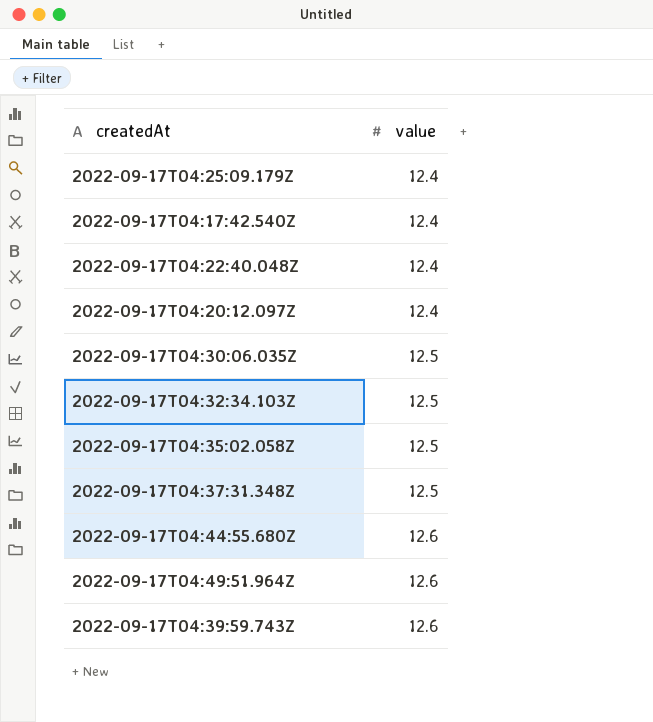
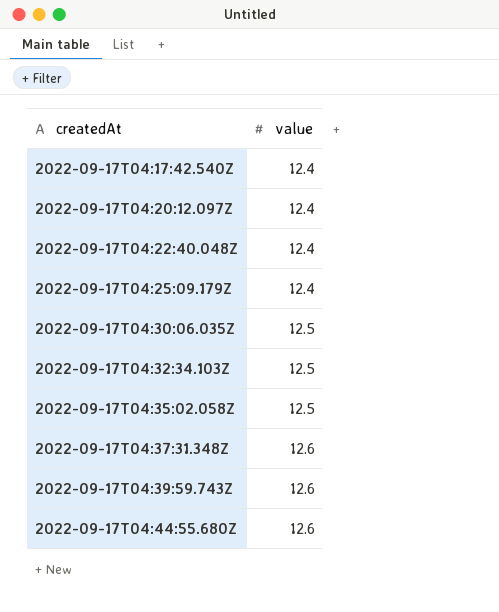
row order: value ascending -> createdAt ascending
row 2022-09-17T04:49:51.964Z: 12.6 -> none
2022-09-17T04:37:31.348Z | value: 12.5 -> 12.6

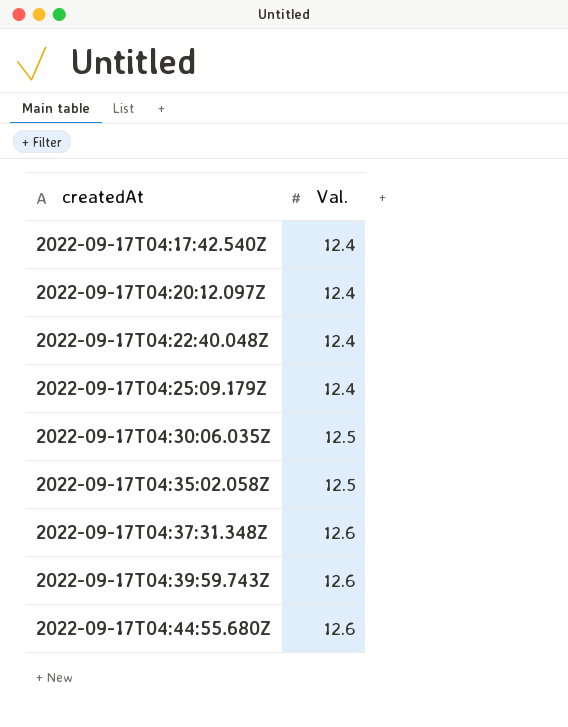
column name: value -> Val.
row 2022-09-17T04:32:34.103Z: 12.5 -> none

